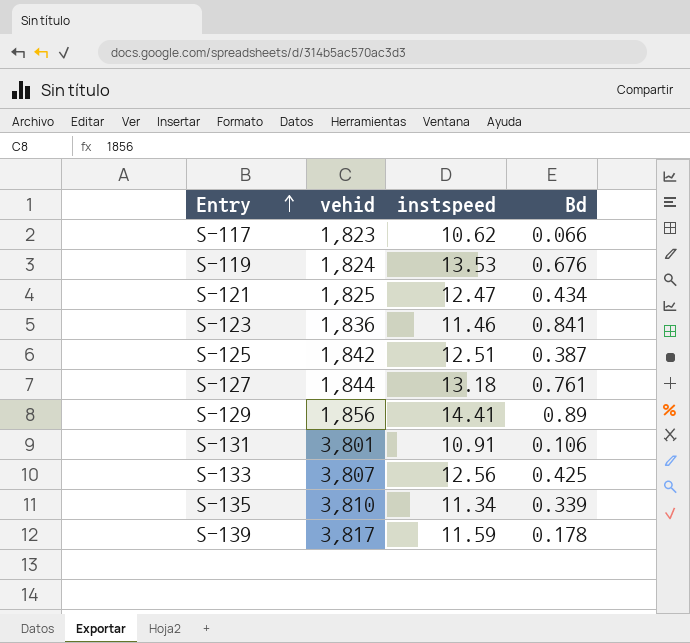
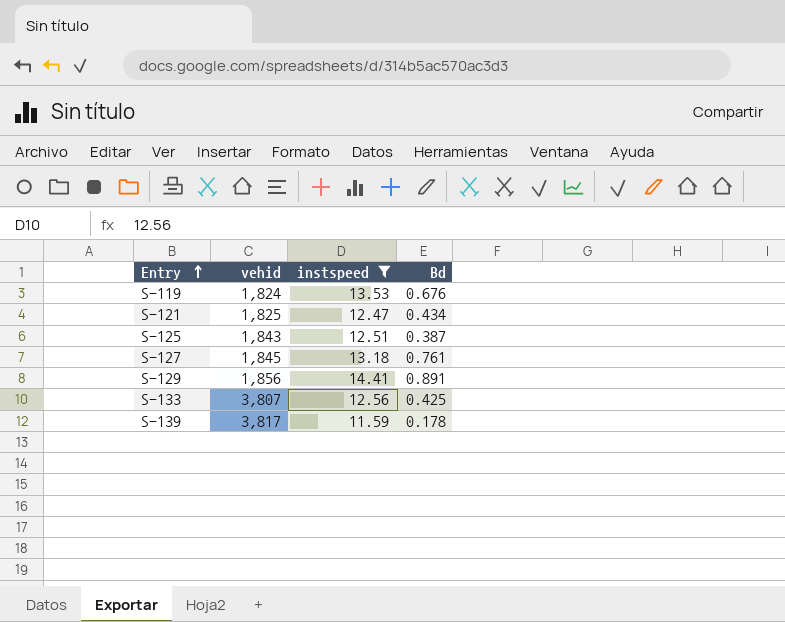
filter: none -> instspeed >= 11.59
S-125 | vehid: 1,842 -> 1,843
S-127 | vehid: 1,844 -> 1,845
S-129 | Bd: 0.89 -> 0.891

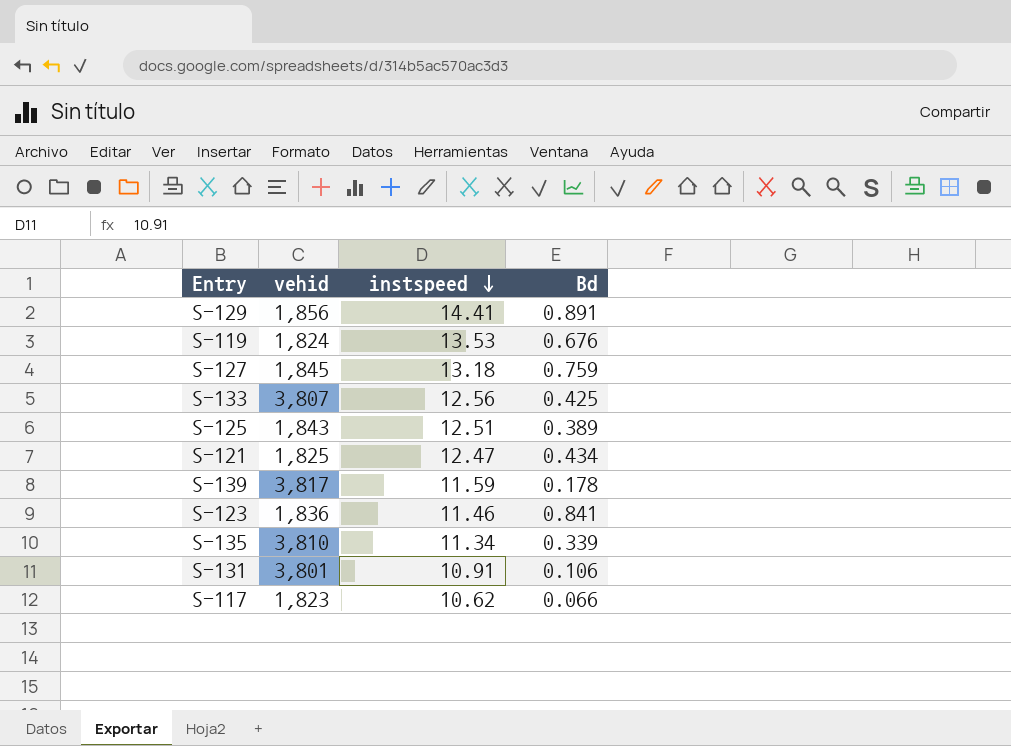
filter: instspeed >= 11.59 -> none
row order: Entry ascending -> instspeed descending
S-127 | Bd: 0.761 -> 0.759
S-125 | Bd: 0.387 -> 0.389

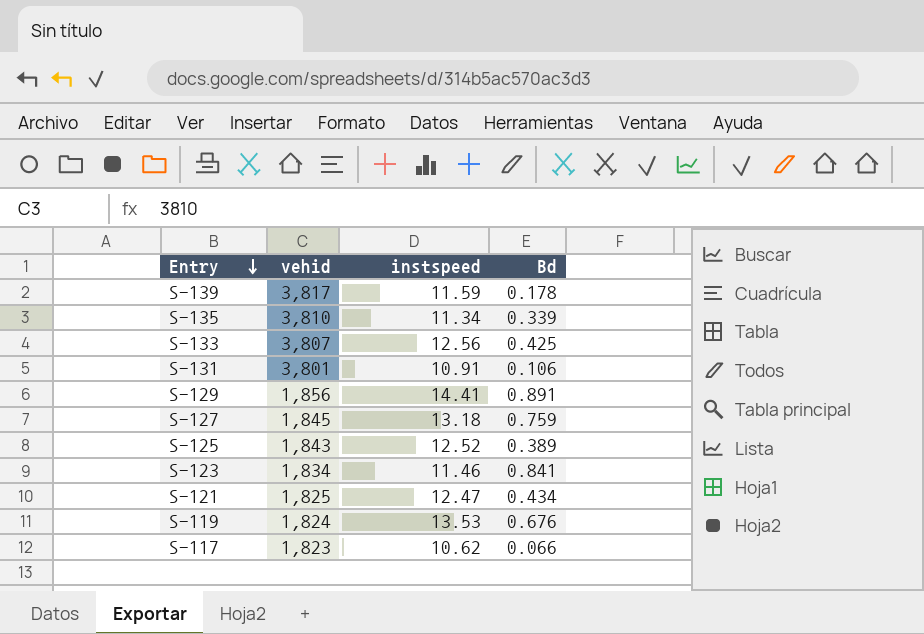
row order: instspeed descending -> Entry descending
S-125 | instspeed: 12.51 -> 12.52
S-123 | vehid: 1,836 -> 1,834

